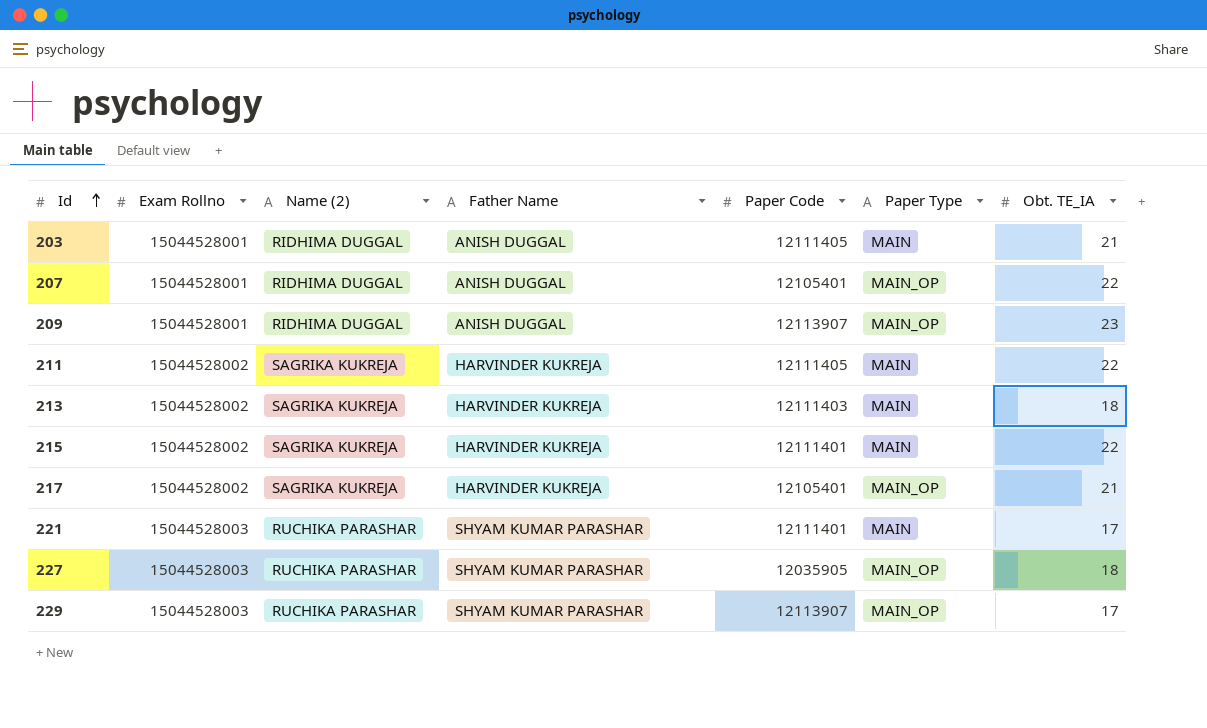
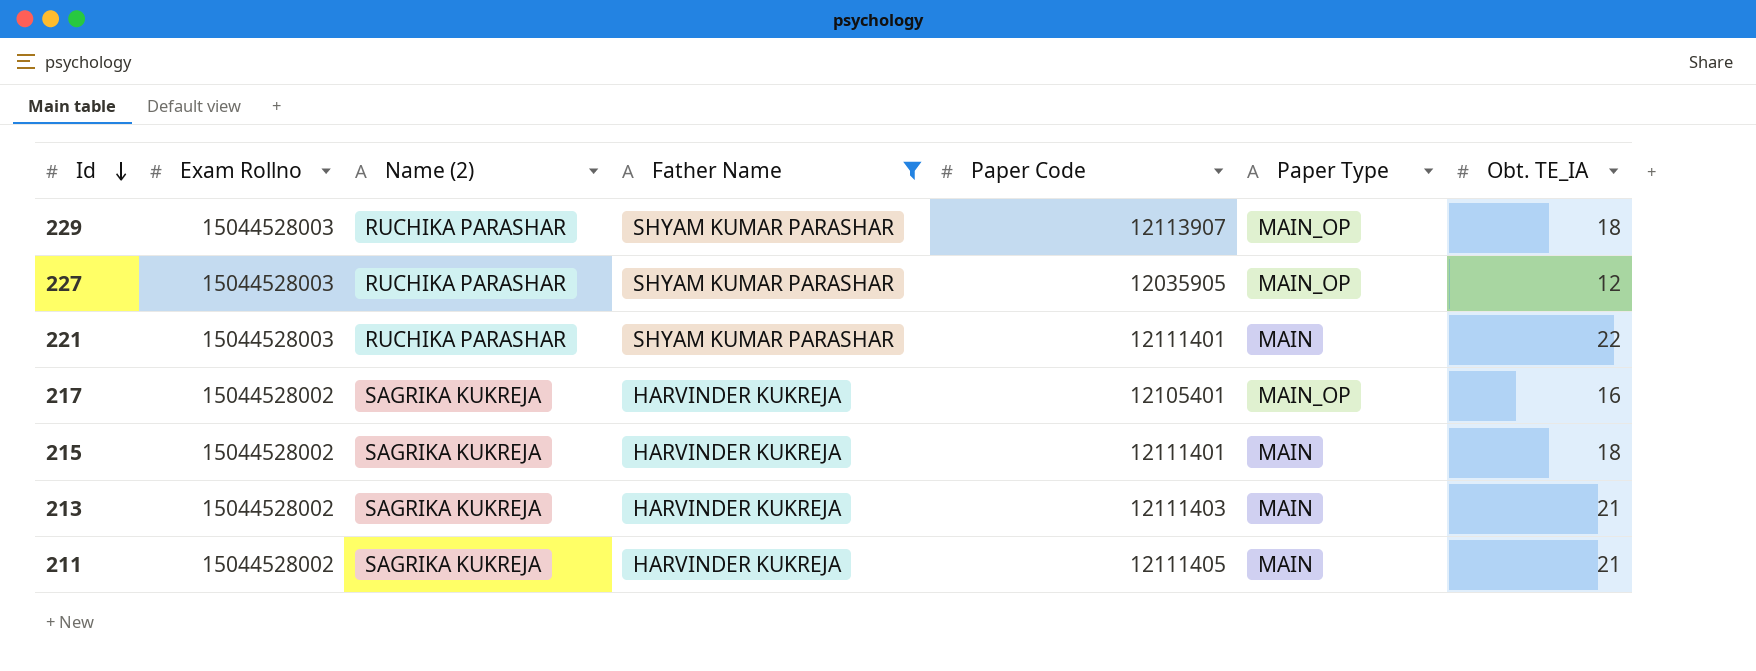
filter: none -> Father Name != ANISH DUGGAL
row order: Id ascending -> Id descending
229 | Obt. TE_IA: 17 -> 18
227 | Obt. TE_IA: 18 -> 12
221 | Obt. TE_IA: 17 -> 22
217 | Obt. TE_IA: 21 -> 16
215 | Obt. TE_IA: 22 -> 18
213 | Obt. TE_IA: 18 -> 21
211 | Obt. TE_IA: 22 -> 21

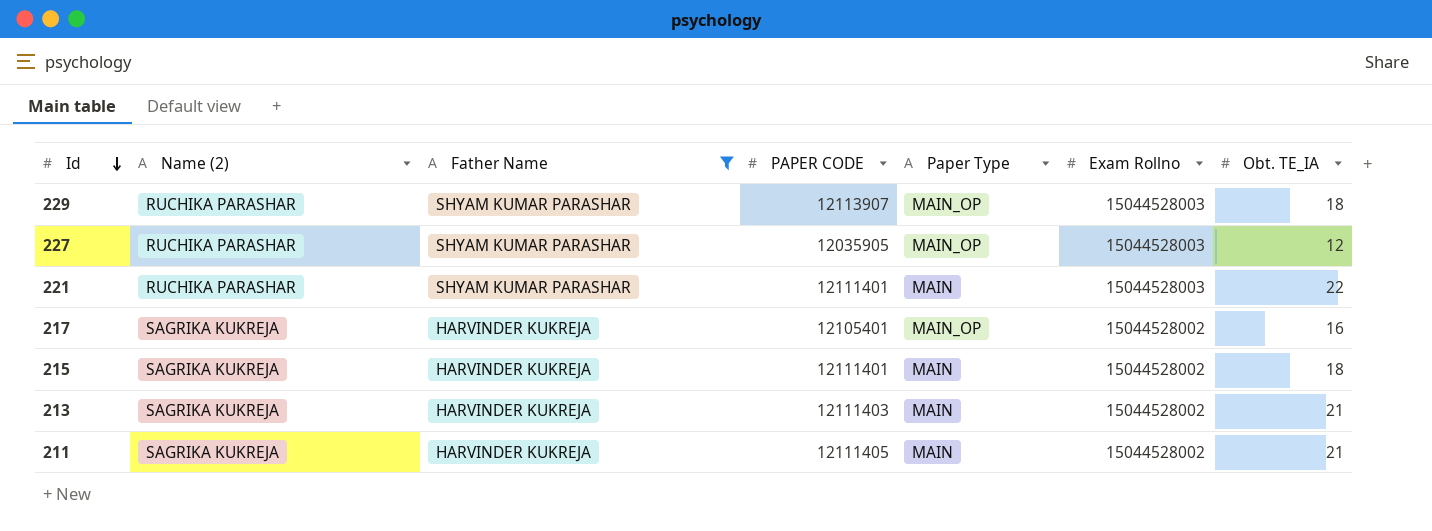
column name: Paper Code -> PAPER CODE
column Exam Rollno | position: 2 -> 6

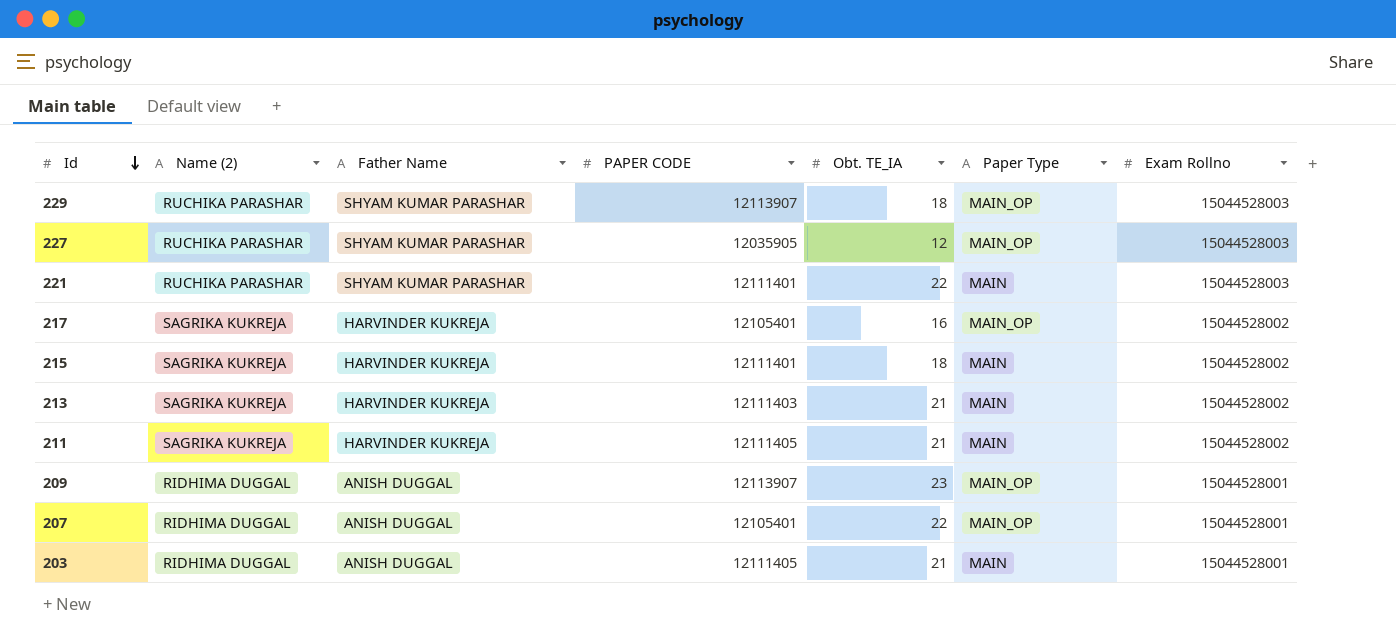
filter: Father Name != ANISH DUGGAL -> none
column Obt. TE_IA | position: 7 -> 5

